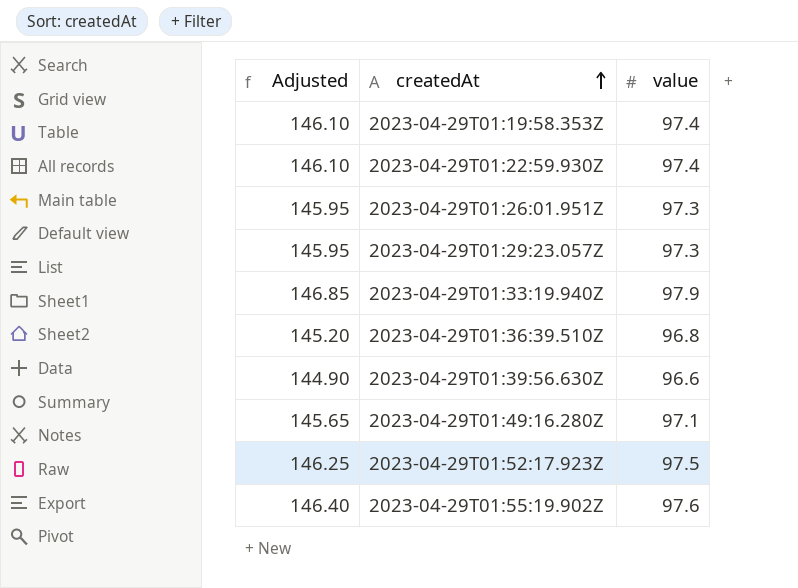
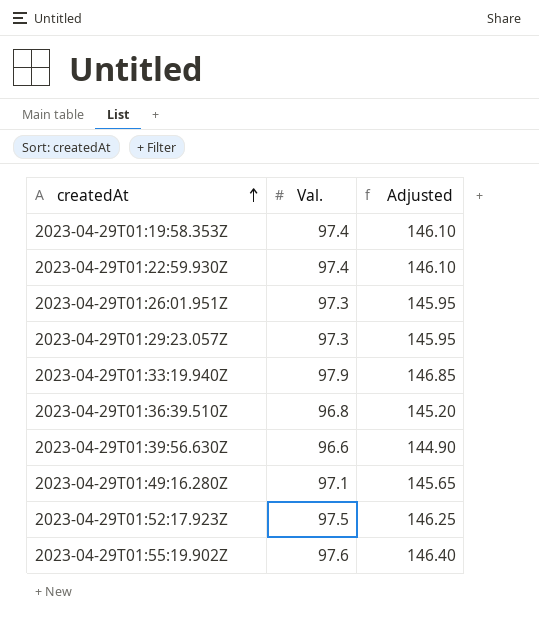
column name: value -> Val.
column Adjusted | position: 1 -> 3

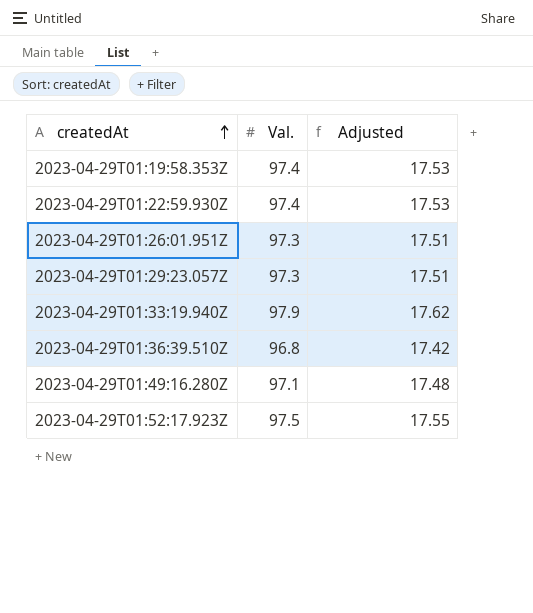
column Adjusted | formula: [Val.] * 1.5 -> [Val.] * 0.18
row 2023-04-29T01:39:56.630Z: 96.6 | 144.90 -> none
row 2023-04-29T01:55:19.902Z: 97.6 | 146.40 -> none

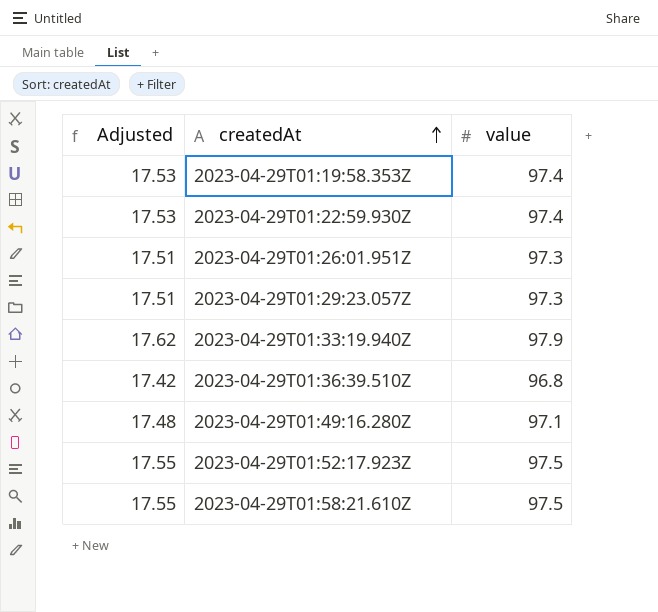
column Adjusted | position: 3 -> 1
column name: Val. -> value
row 2023-04-29T01:58:21.610Z: none -> 17.55 | 97.5

